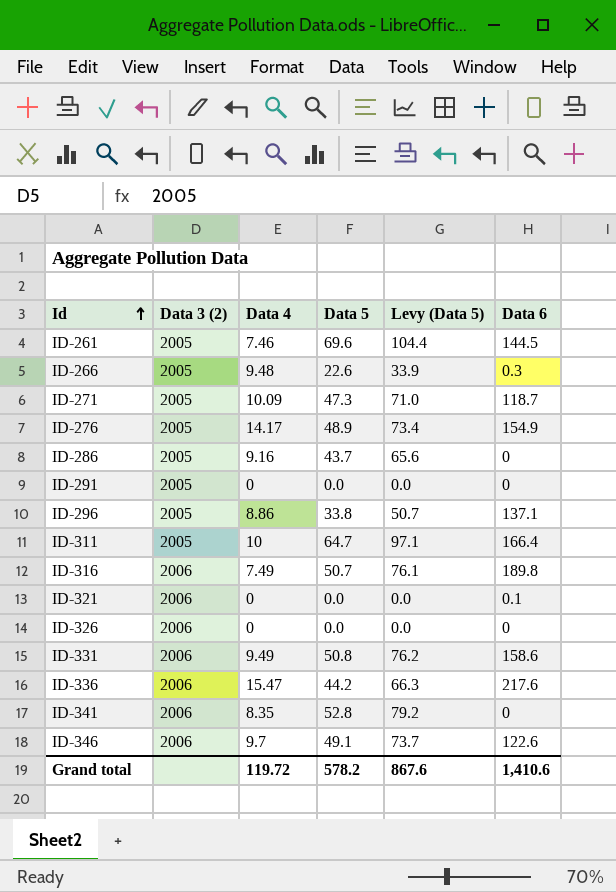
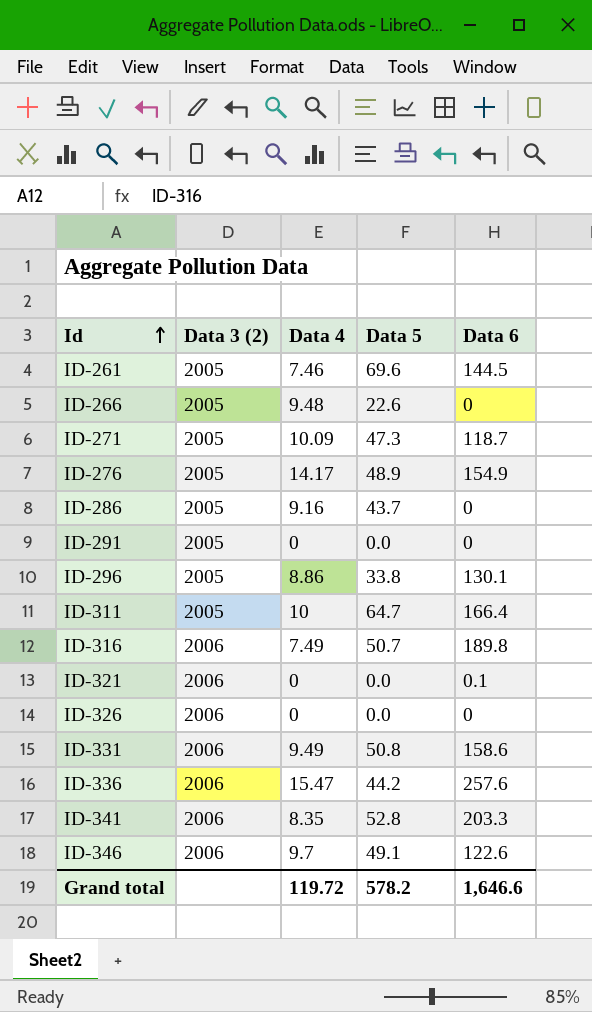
column Levy (Data 5) | formula: [Data 5] * 1.5 -> none
ID-266 | Data 6: 0.3 -> 0
ID-296 | Data 6: 137.1 -> 130.1
ID-336 | Data 6: 217.6 -> 257.6
ID-341 | Data 6: 0 -> 203.3
Grand total | Data 6: 1,410.6 -> 1,646.6

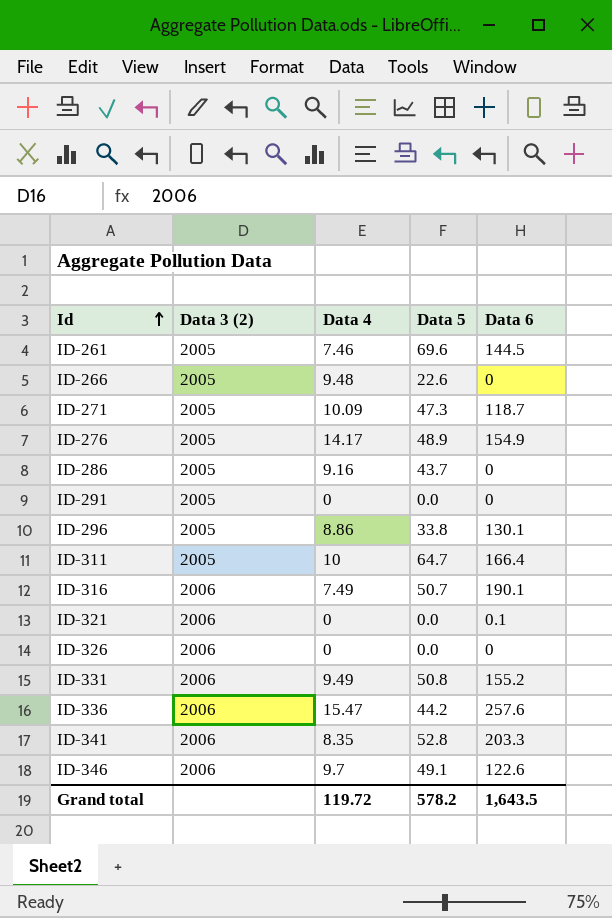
ID-316 | Data 6: 189.8 -> 190.1
ID-331 | Data 6: 158.6 -> 155.2
Grand total | Data 6: 1,646.6 -> 1,643.5

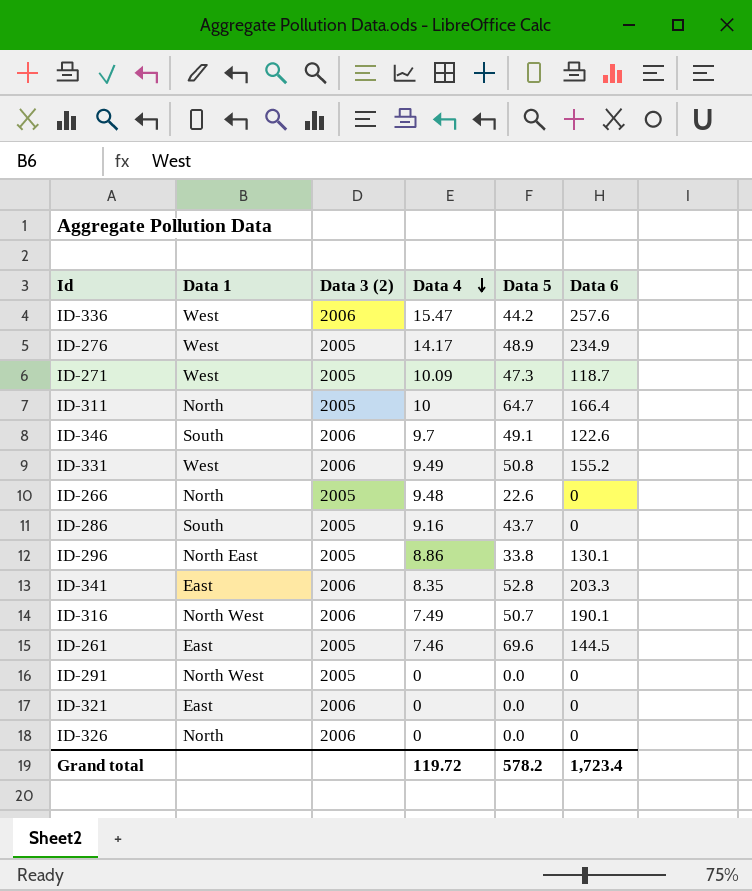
row order: Id ascending -> Data 4 descending
column Data 1 | position: none -> 2
ID-276 | Data 6: 154.9 -> 234.9
ID-321 | Data 6: 0.1 -> 0
Grand total | Data 6: 1,643.5 -> 1,723.4

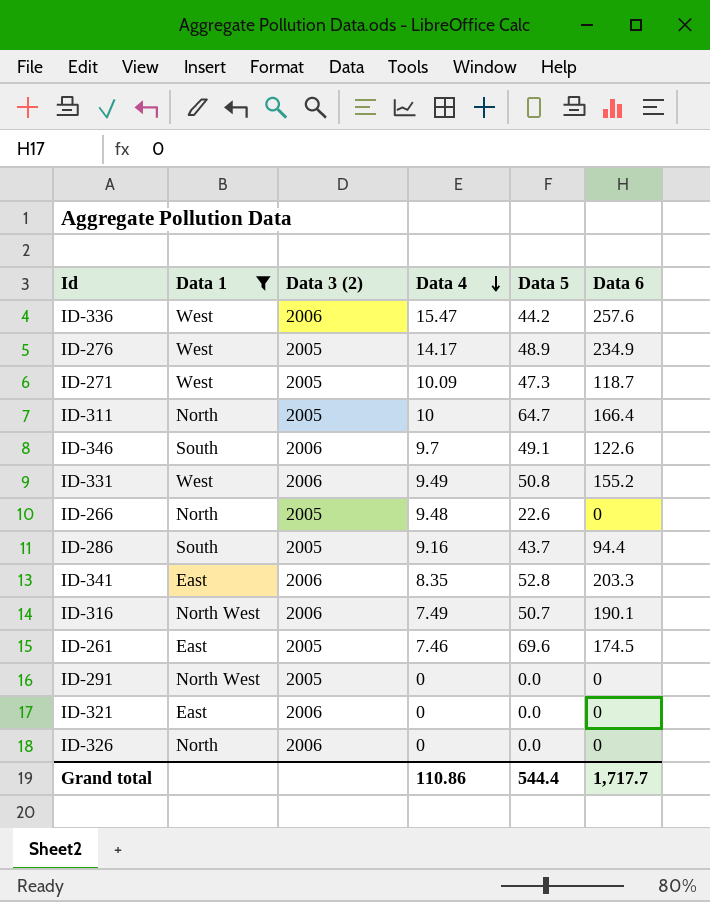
filter: none -> Data 1 != North East
ID-286 | Data 6: 0 -> 94.4
ID-261 | Data 6: 144.5 -> 174.5
Grand total | Data 4: 119.72 -> 110.86
Grand total | Data 5: 578.2 -> 544.4
Grand total | Data 6: 1,723.4 -> 1,717.7

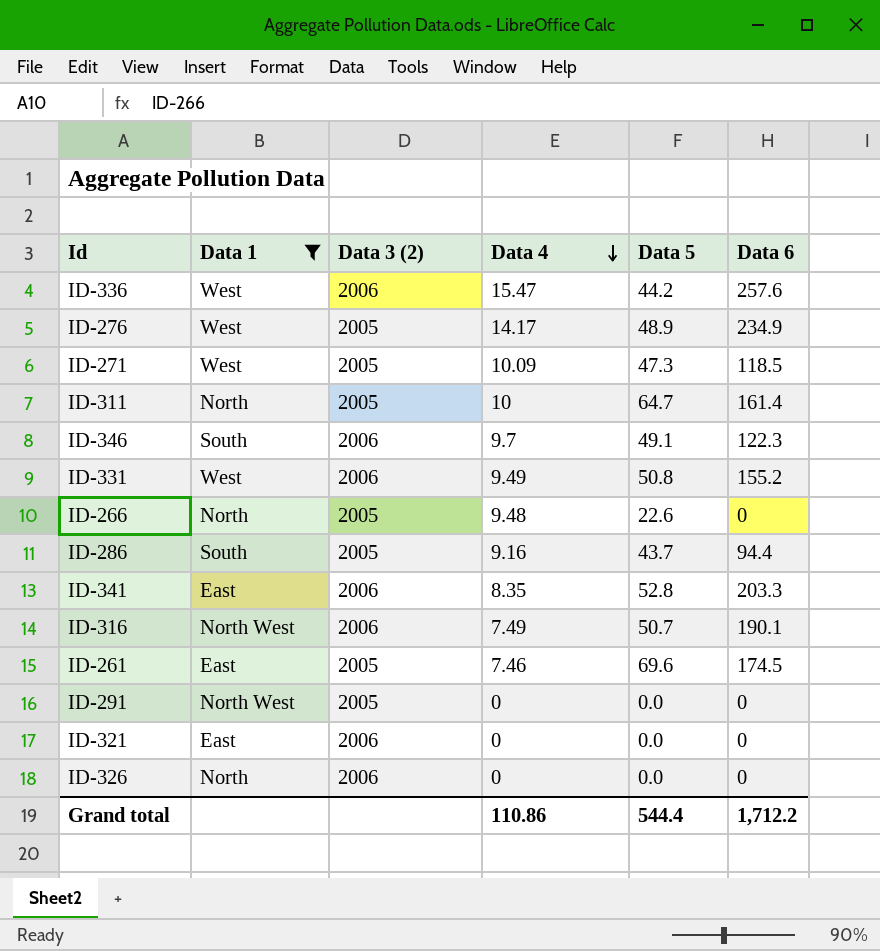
ID-271 | Data 6: 118.7 -> 118.5
ID-311 | Data 6: 166.4 -> 161.4
ID-346 | Data 6: 122.6 -> 122.3
Grand total | Data 6: 1,717.7 -> 1,712.2

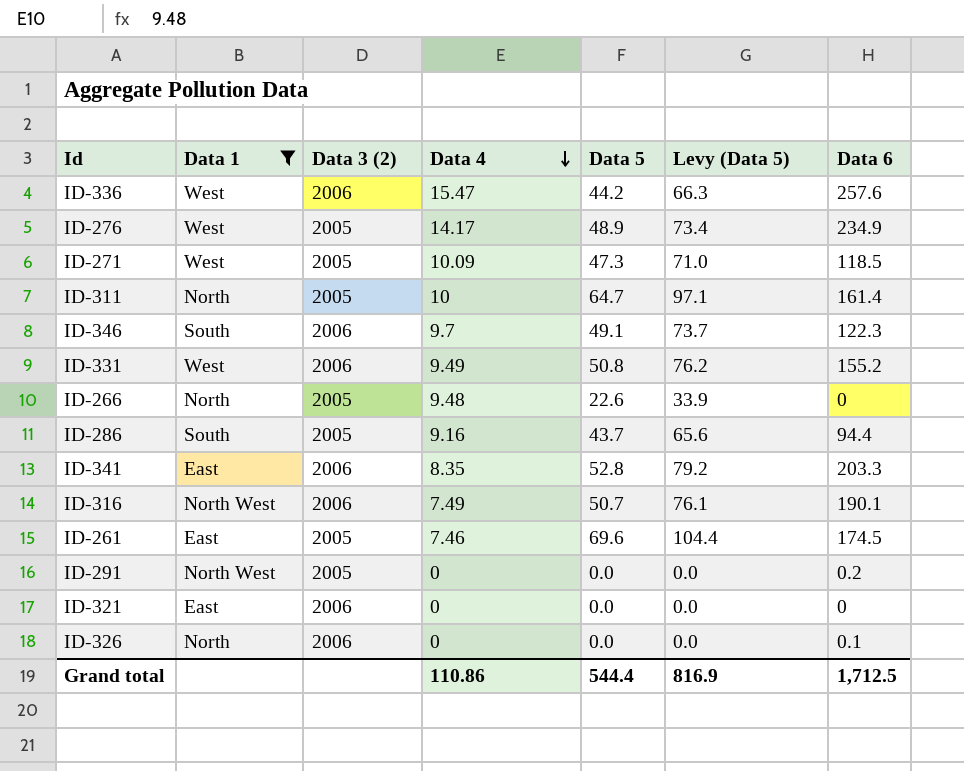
column Levy (Data 5) | formula: none -> [Data 5] * 1.5
ID-291 | Data 6: 0 -> 0.2
ID-326 | Data 6: 0 -> 0.1
Grand total | Data 6: 1,712.2 -> 1,712.5

